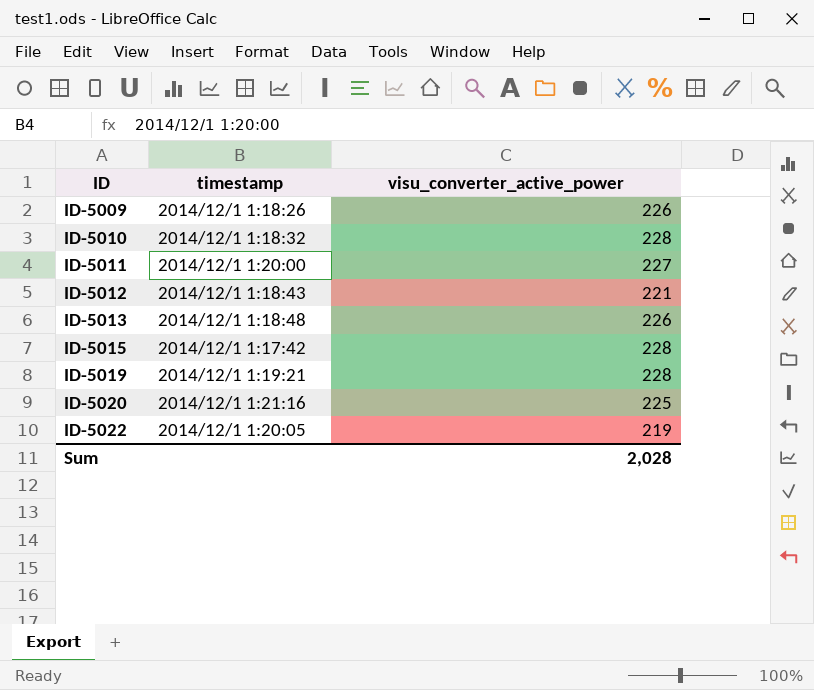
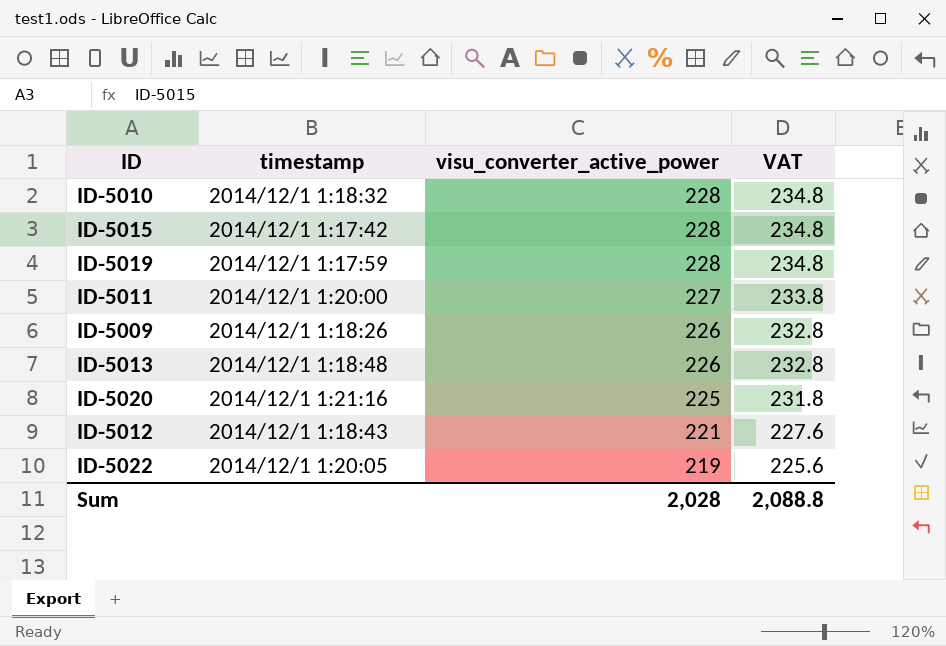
row order: ID ascending -> visu_converter_active_power descending
column VAT | formula: none -> [visu_converter_active_power] * 1.03
ID-5019 | timestamp: 2014/12/1 1:19:21 -> 2014/12/1 1:17:59

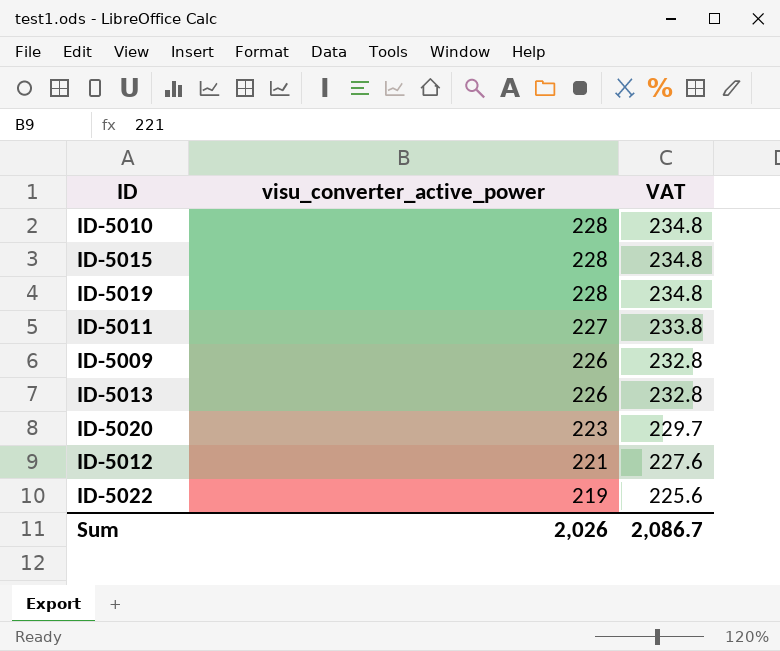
column timestamp | position: 2 -> none
ID-5020 | visu_converter_active_power: 225 -> 223
ID-5020 | VAT: 231.8 -> 229.7
Sum | visu_converter_active_power: 2,028 -> 2,026
Sum | VAT: 2,088.8 -> 2,086.7

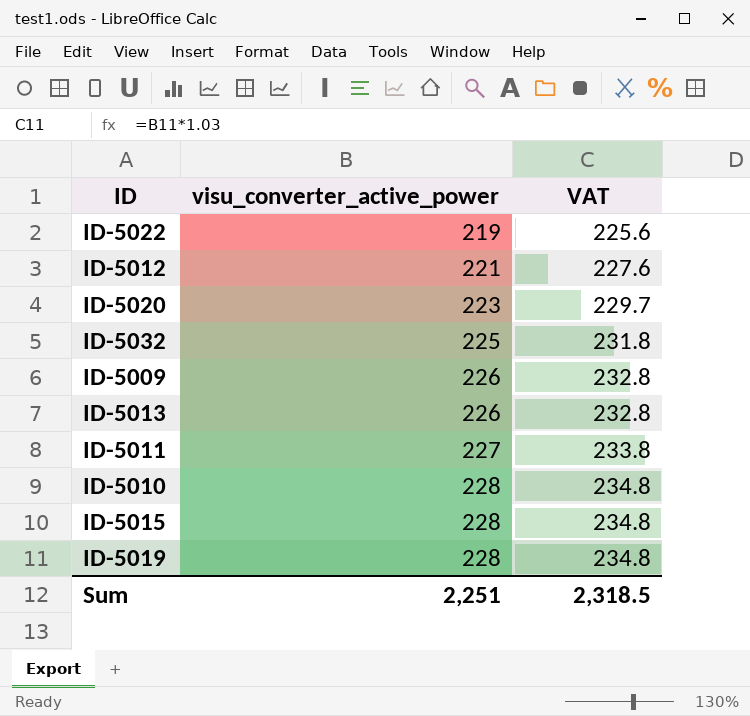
row order: visu_converter_active_power descending -> visu_converter_active_power ascending
row ID-5032: none -> 225 | 231.8
Sum | visu_converter_active_power: 2,026 -> 2,251
Sum | VAT: 2,086.7 -> 2,318.5

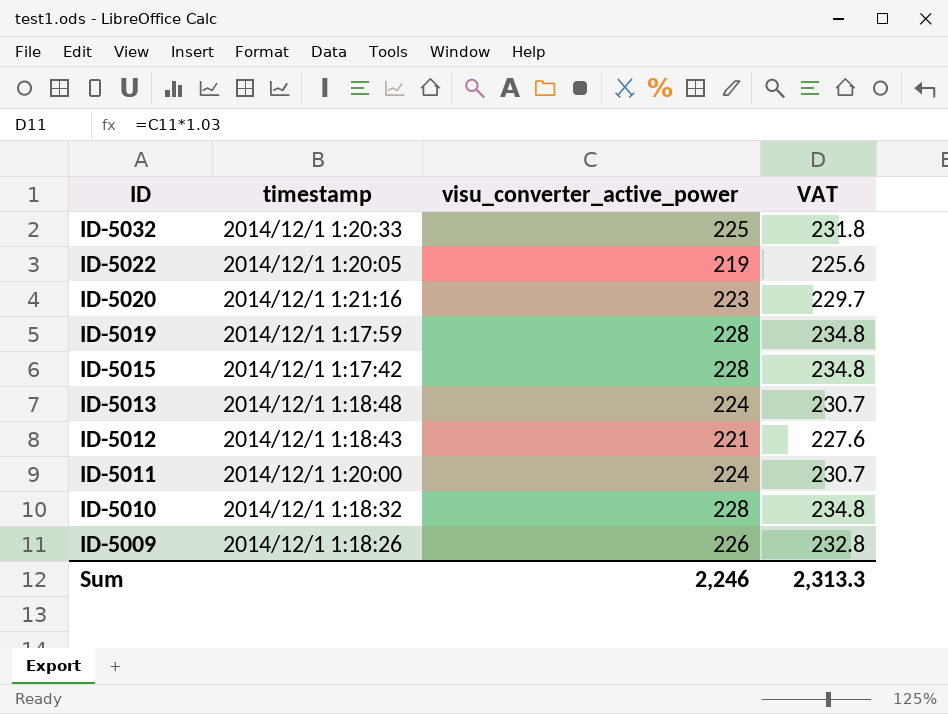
row order: visu_converter_active_power ascending -> ID descending
column timestamp | position: none -> 2
ID-5013 | visu_converter_active_power: 226 -> 224
ID-5013 | VAT: 232.8 -> 230.7
ID-5011 | visu_converter_active_power: 227 -> 224
ID-5011 | VAT: 233.8 -> 230.7
Sum | visu_converter_active_power: 2,251 -> 2,246
Sum | VAT: 2,318.5 -> 2,313.3

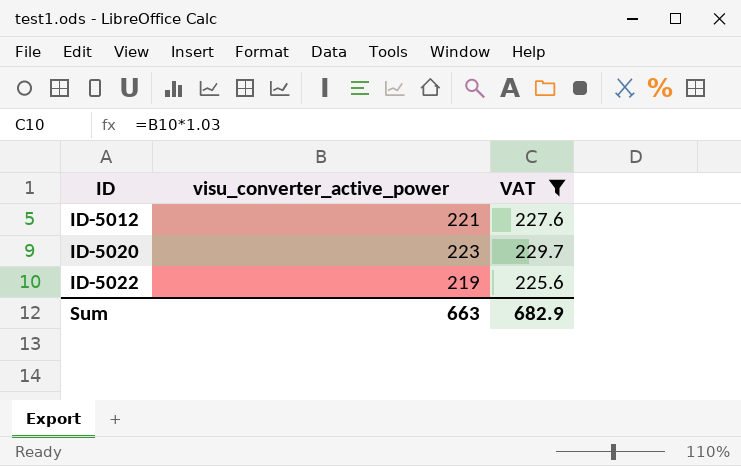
filter: none -> VAT <= 229.7
row order: ID descending -> ID ascending
column timestamp | position: 2 -> none
Sum | visu_converter_active_power: 2,246 -> 663
Sum | VAT: 2,313.3 -> 682.9

